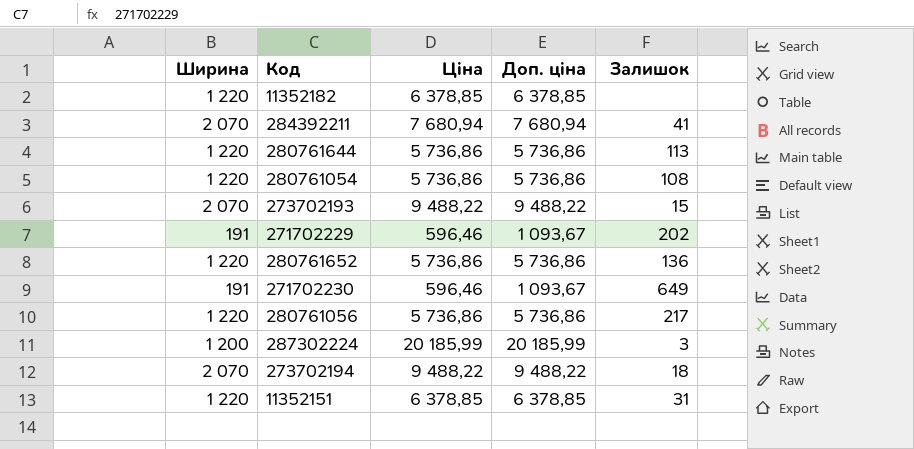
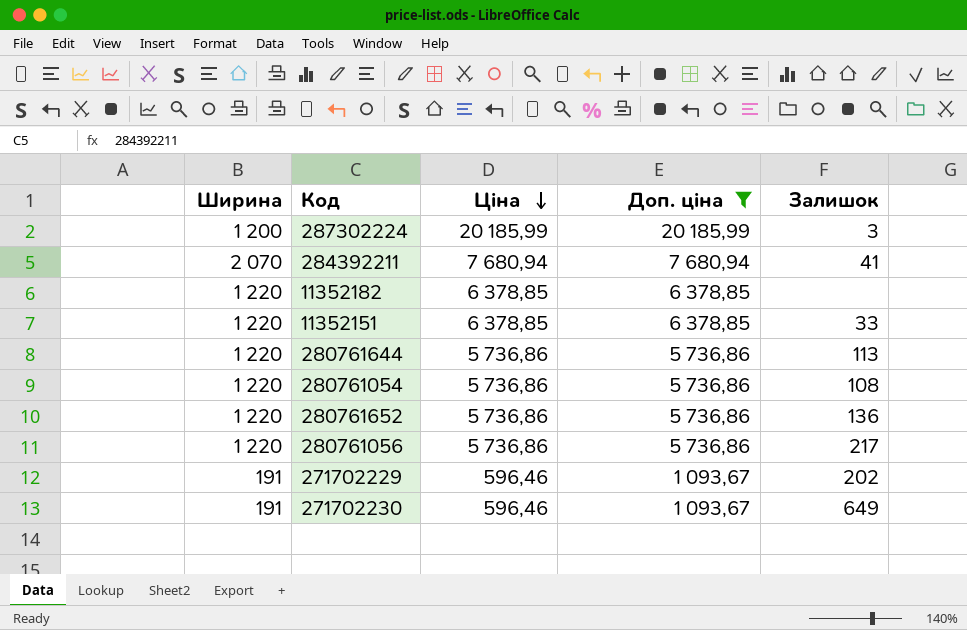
filter: none -> Доп. ціна != 9 488,22
row order: none -> Ціна descending
11352151 | Залишок: 31 -> 33

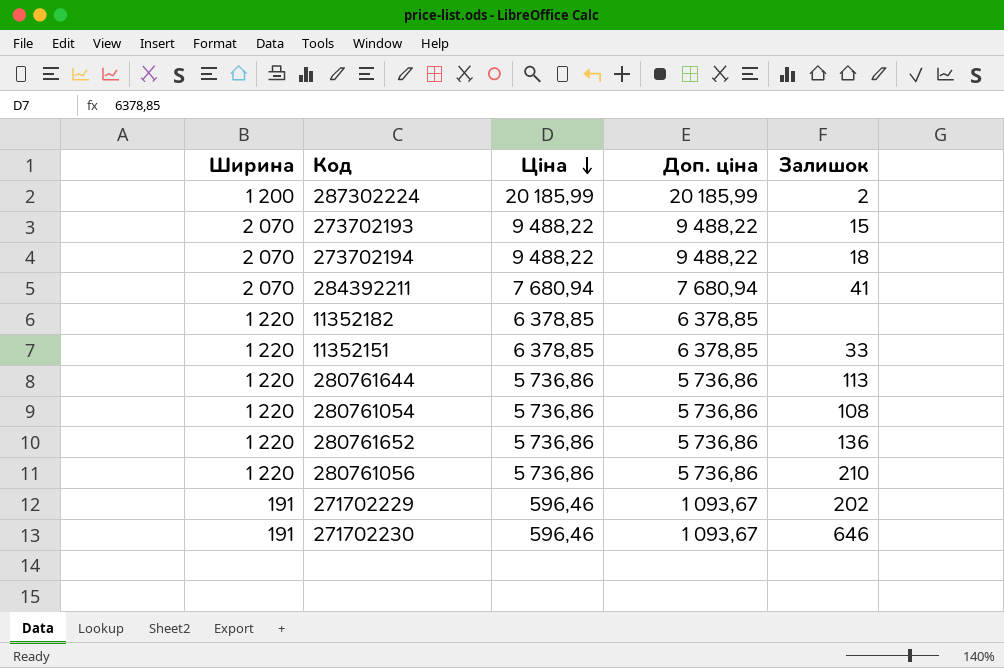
filter: Доп. ціна != 9 488,22 -> none
287302224 | Залишок: 3 -> 2
280761056 | Залишок: 217 -> 210
271702230 | Залишок: 649 -> 646

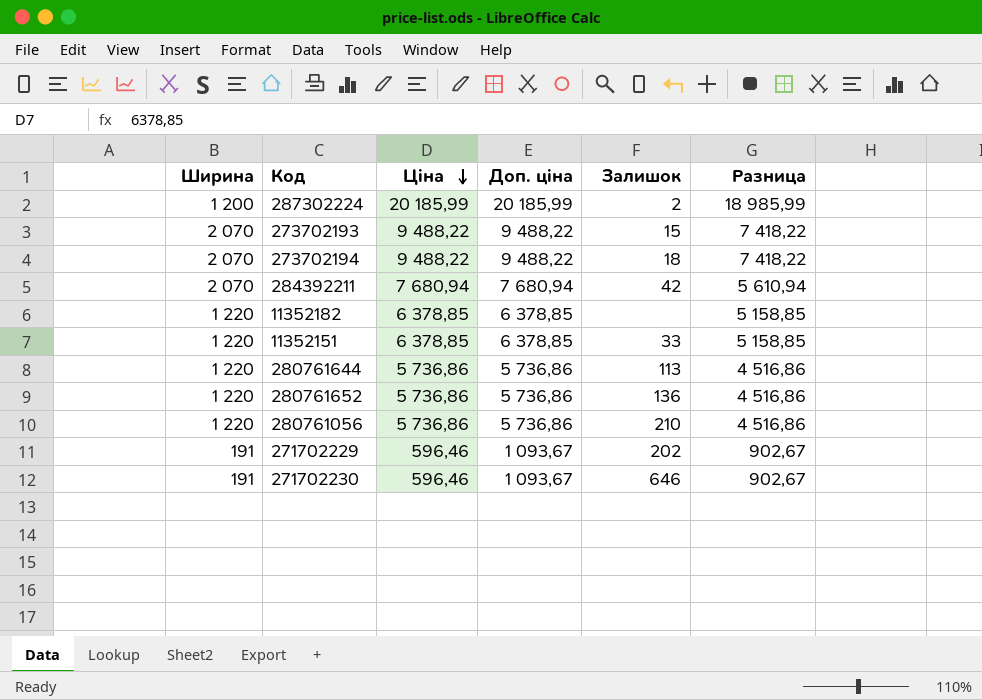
column Разница | formula: none -> [Доп. ціна] - [Ширина]
row 280761054: 1 220 | 5 736,86 | 5 736,86 | 108 -> none
284392211 | Залишок: 41 -> 42

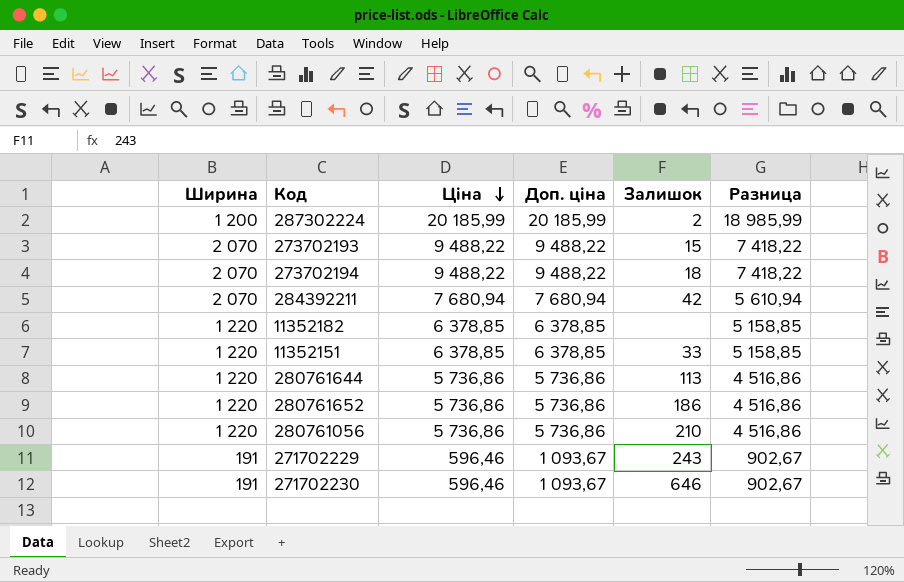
280761652 | Залишок: 136 -> 186
271702229 | Залишок: 202 -> 243

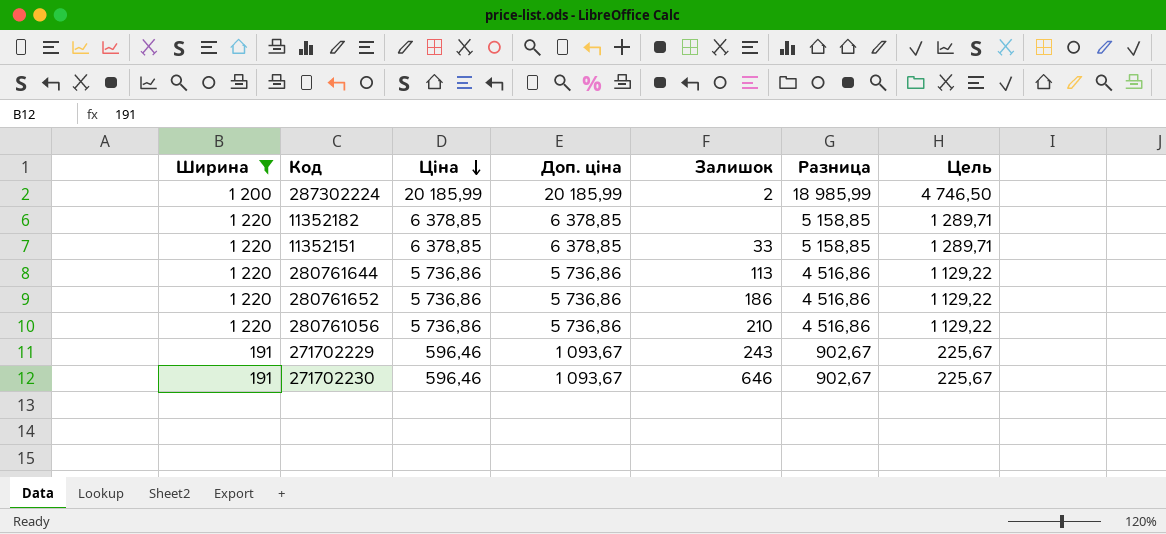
filter: none -> Ширина != 2 070
column Цель | formula: none -> [Разница] * 0,25

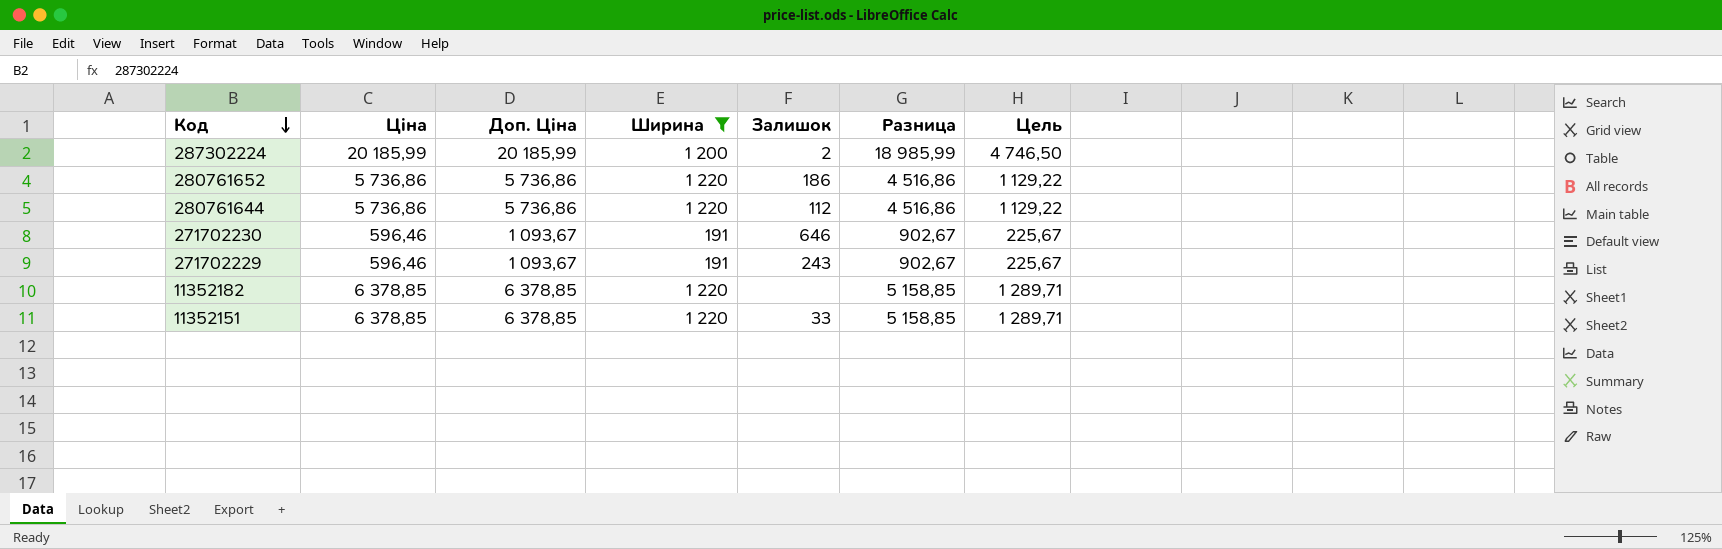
row order: Ціна descending -> Код descending
column name: Доп. ціна -> Доп. Ціна
column Ширина | position: 1 -> 4
row 280761056: 1 220 | 5 736,86 | 5 736,86 | 210 | 4 516,86 | 1 129,22 -> none
280761644 | Залишок: 113 -> 112

